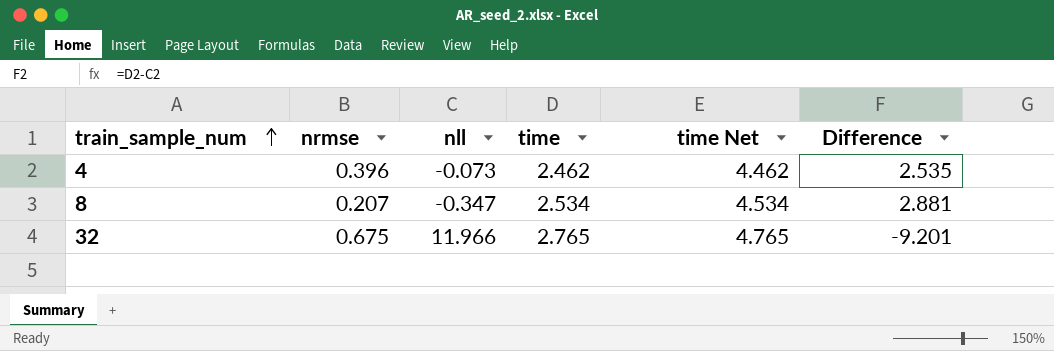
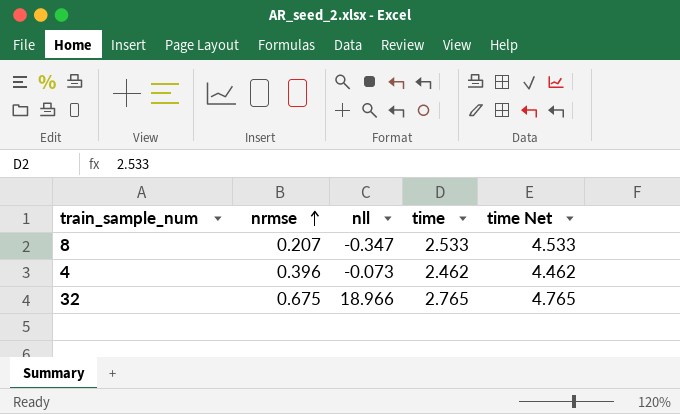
row order: train_sample_num ascending -> nrmse ascending
column Difference | formula: [time] - [nll] -> none
8 | time: 2.534 -> 2.533
8 | time Net: 4.534 -> 4.533
32 | nll: 11.966 -> 18.966

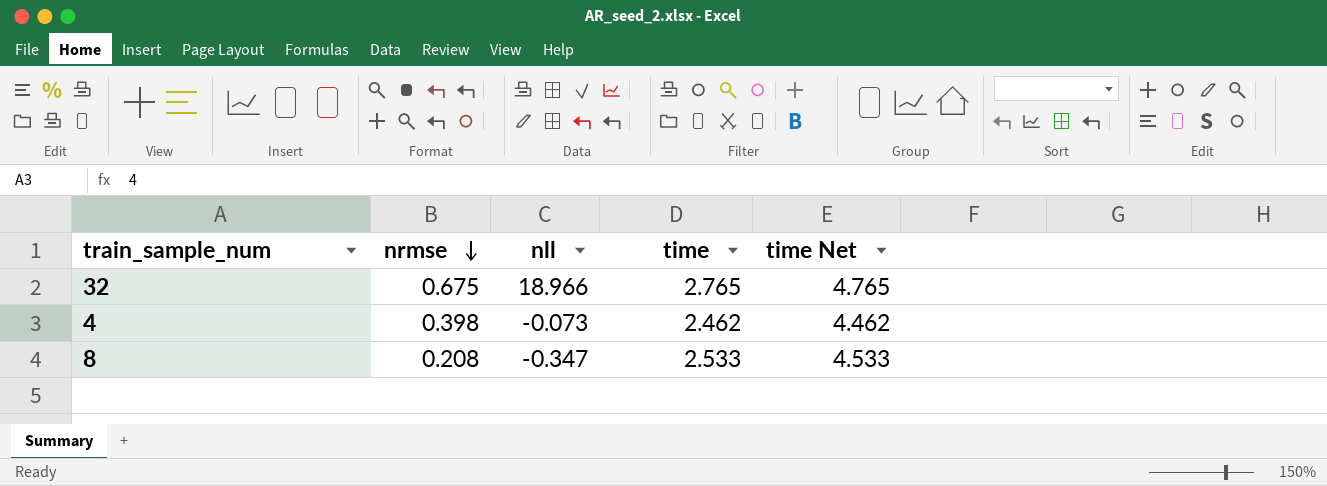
row order: nrmse ascending -> nrmse descending
4 | nrmse: 0.396 -> 0.398
8 | nrmse: 0.207 -> 0.208

